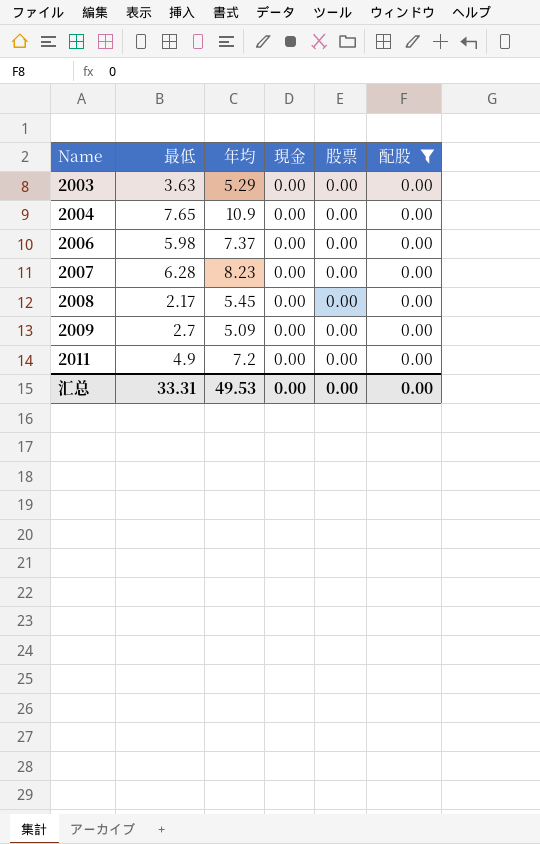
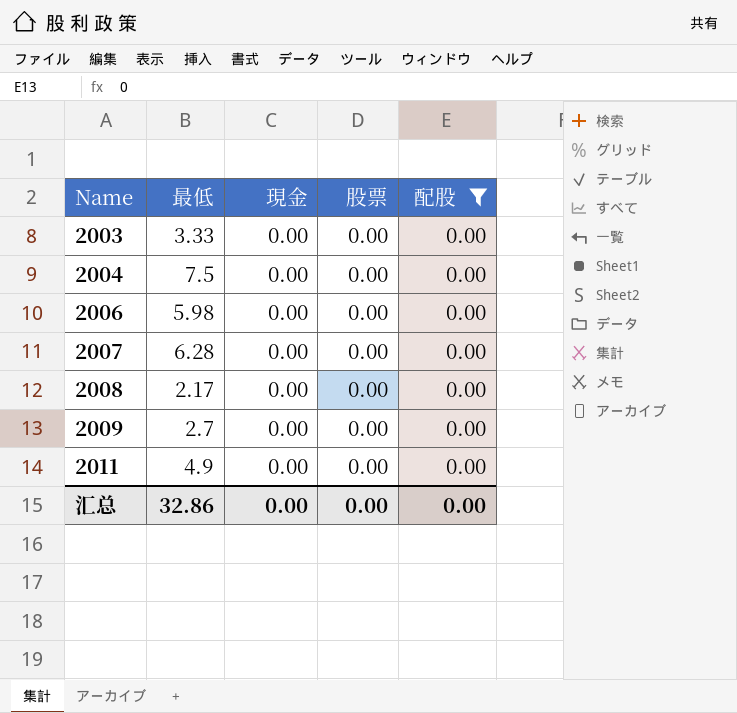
column 年均 | position: 3 -> none
2003 | 最低: 3.63 -> 3.33
2004 | 最低: 7.65 -> 7.5
汇总 | 最低: 33.31 -> 32.86

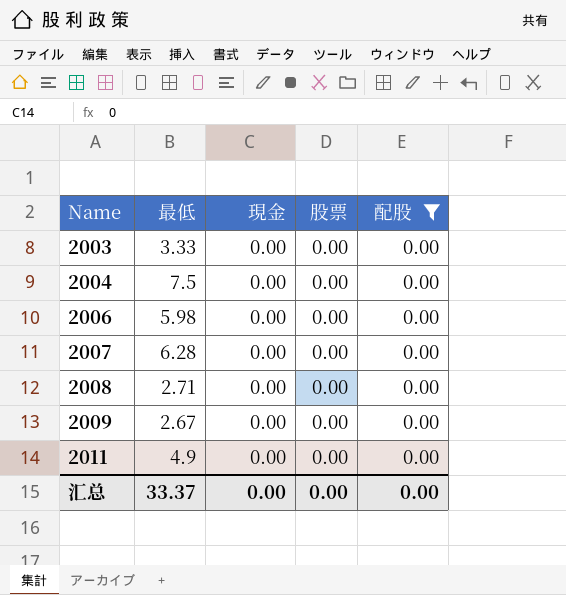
2008 | 最低: 2.17 -> 2.71
2009 | 最低: 2.7 -> 2.67
汇总 | 最低: 32.86 -> 33.37

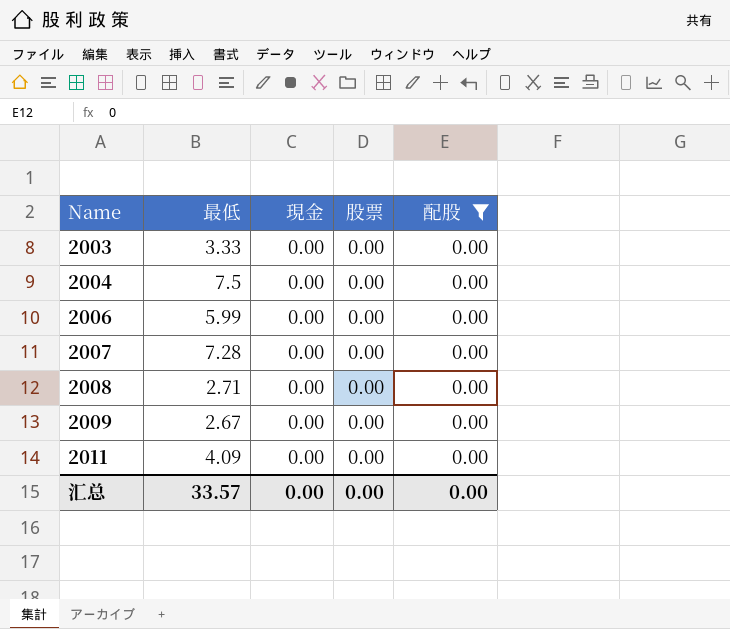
2006 | 最低: 5.98 -> 5.99
2007 | 最低: 6.28 -> 7.28
2011 | 最低: 4.9 -> 4.09
汇总 | 最低: 33.37 -> 33.57

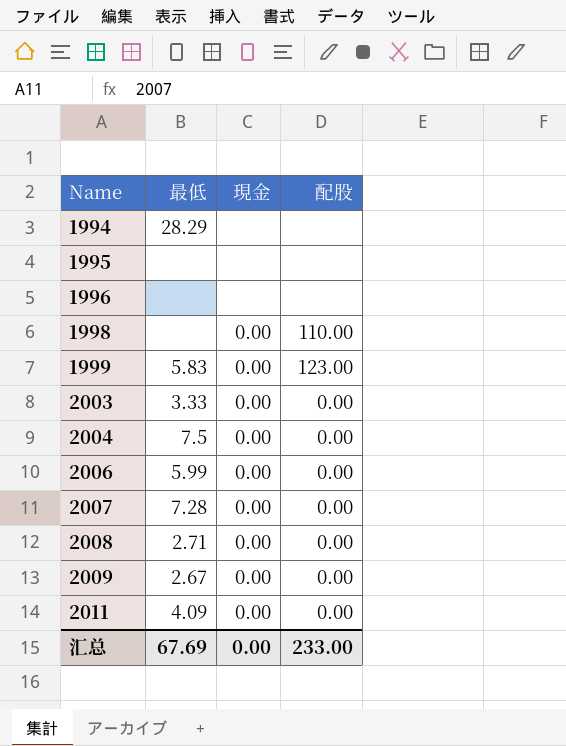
filter: 配股 = 0.00 -> none
column 股票 | position: 4 -> none
汇总 | 最低: 33.57 -> 67.69
汇总 | 配股: 0.00 -> 233.00

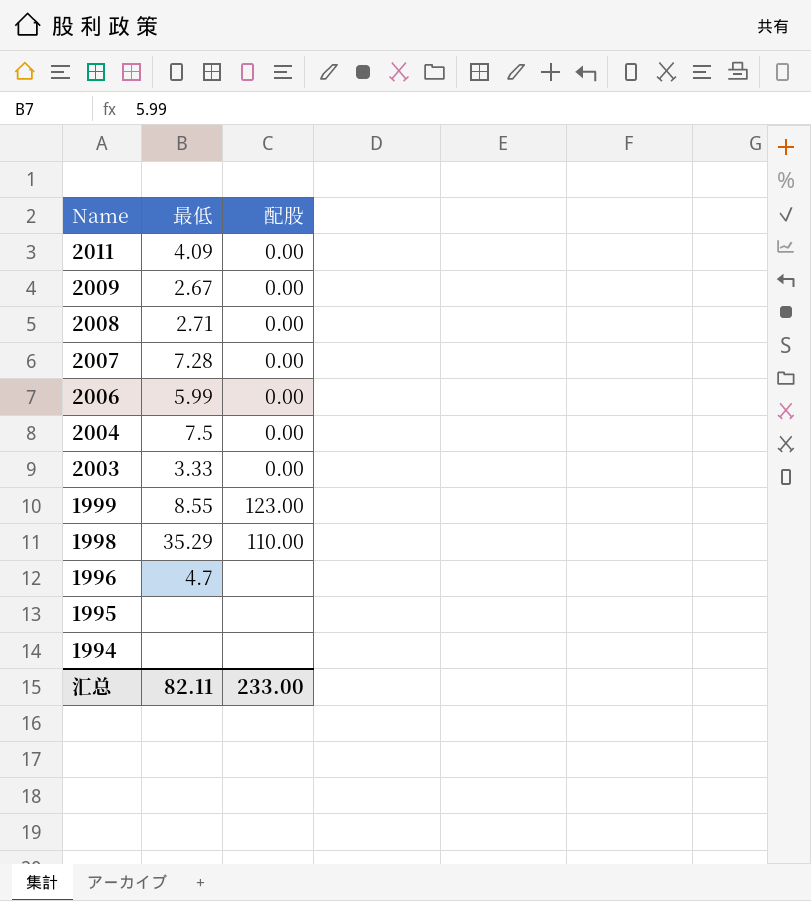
row order: Name ascending -> Name descending
column 現金 | position: 3 -> none
1999 | 最低: 5.83 -> 8.55
1998 | 最低: none -> 35.29
1996 | 最低: none -> 4.7
1994 | 最低: 28.29 -> none
汇总 | 最低: 67.69 -> 82.11

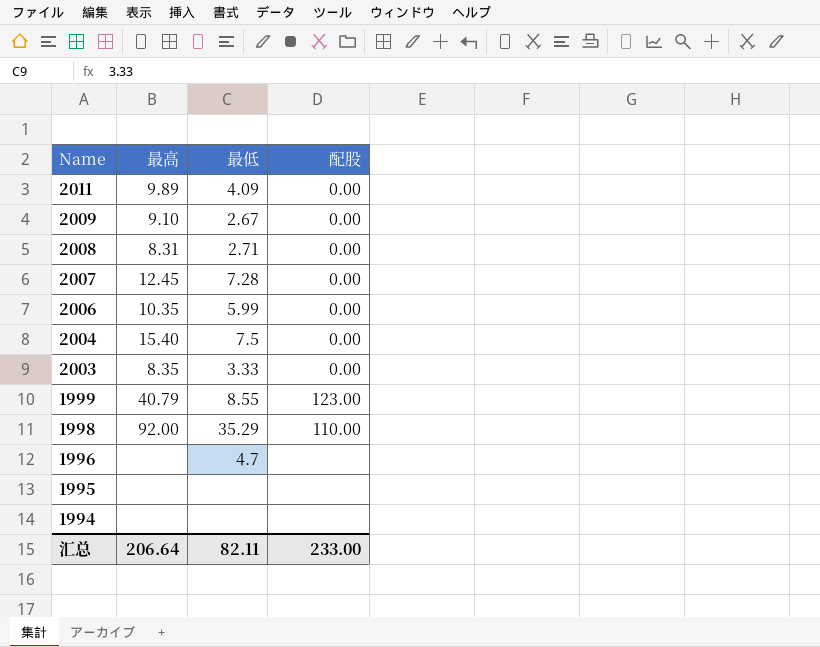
column 最高 | position: none -> 2

